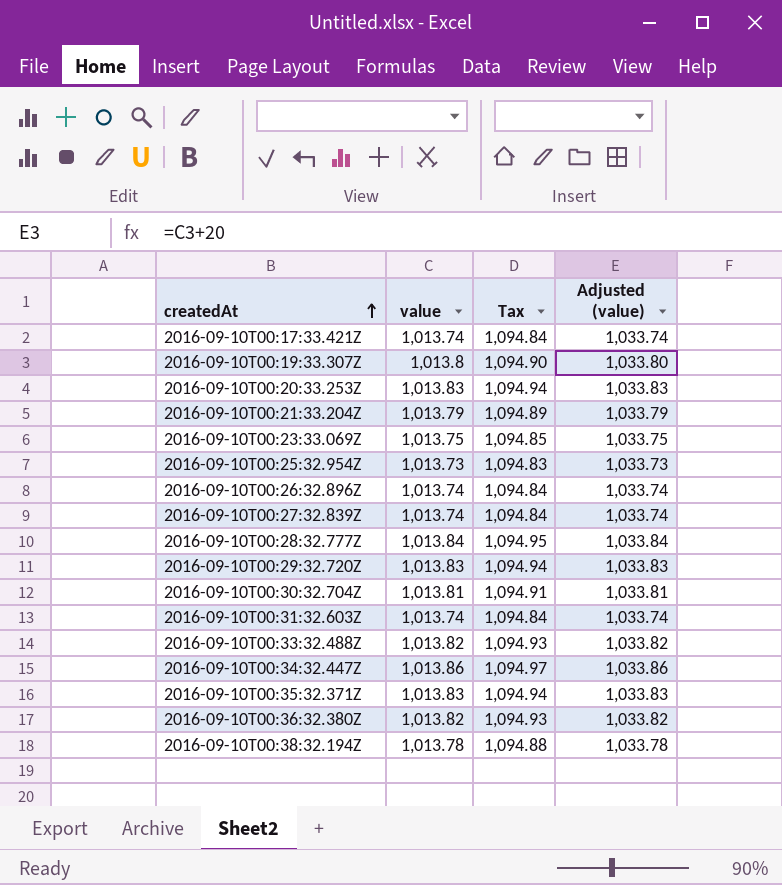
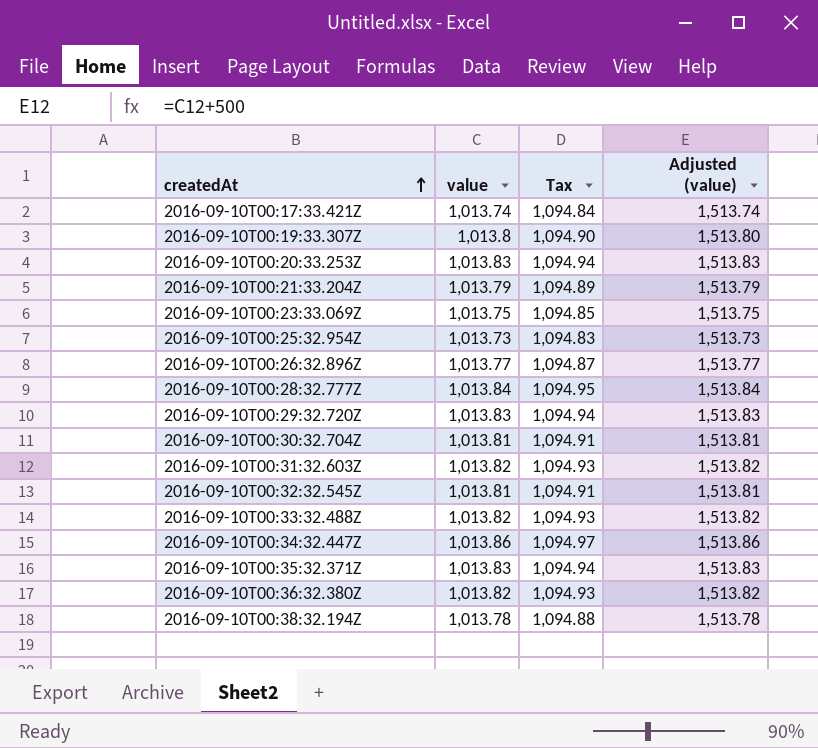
column Adjusted (value) | formula: [value] + 20 -> [value] + 500
row 2016-09-10T00:27:32.839Z: 1,013.74 | 1,094.84 | 1,033.74 -> none
2016-09-10T00:26:32.896Z | value: 1,013.74 -> 1,013.77
2016-09-10T00:26:32.896Z | Tax: 1,094.84 -> 1,094.87
2016-09-10T00:31:32.603Z | value: 1,013.74 -> 1,013.82
2016-09-10T00:31:32.603Z | Tax: 1,094.84 -> 1,094.93
row 2016-09-10T00:32:32.545Z: none -> 1,013.81 | 1,094.91 | 1,513.81

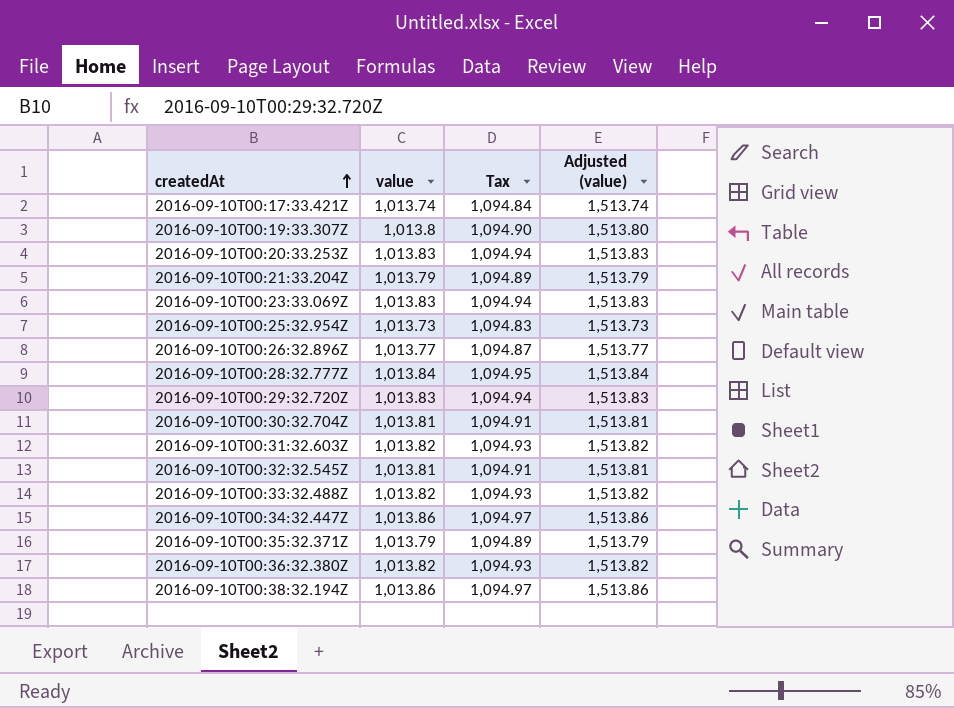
2016-09-10T00:23:33.069Z | value: 1,013.75 -> 1,013.83
2016-09-10T00:23:33.069Z | Tax: 1,094.85 -> 1,094.94
2016-09-10T00:23:33.069Z | Adjusted (value): 1,513.75 -> 1,513.83
2016-09-10T00:35:32.371Z | value: 1,013.83 -> 1,013.79
2016-09-10T00:35:32.371Z | Tax: 1,094.94 -> 1,094.89
2016-09-10T00:35:32.371Z | Adjusted (value): 1,513.83 -> 1,513.79
2016-09-10T00:38:32.194Z | value: 1,013.78 -> 1,013.86
2016-09-10T00:38:32.194Z | Tax: 1,094.88 -> 1,094.97
2016-09-10T00:38:32.194Z | Adjusted (value): 1,513.78 -> 1,513.86

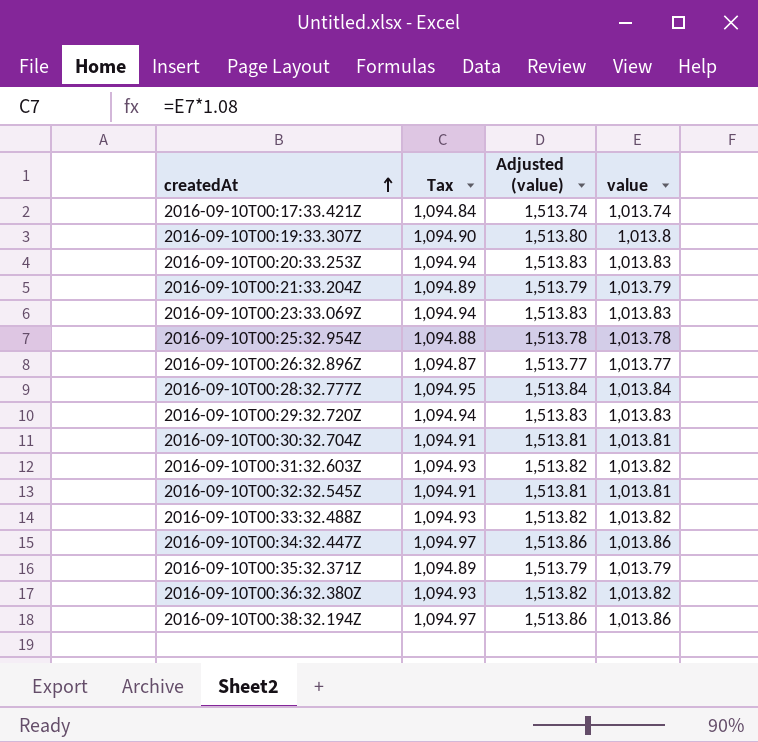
column value | position: 2 -> 4
2016-09-10T00:25:32.954Z | Tax: 1,094.83 -> 1,094.88
2016-09-10T00:25:32.954Z | Adjusted (value): 1,513.73 -> 1,513.78
2016-09-10T00:25:32.954Z | value: 1,013.73 -> 1,013.78

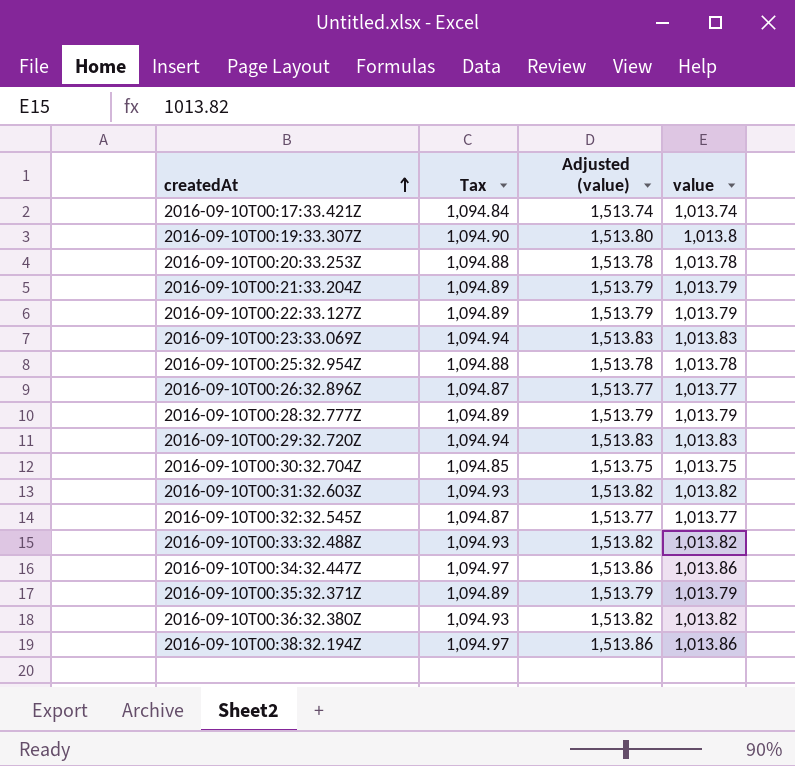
2016-09-10T00:20:33.253Z | Tax: 1,094.94 -> 1,094.88
2016-09-10T00:20:33.253Z | Adjusted (value): 1,513.83 -> 1,513.78
2016-09-10T00:20:33.253Z | value: 1,013.83 -> 1,013.78
row 2016-09-10T00:22:33.127Z: none -> 1,094.89 | 1,513.79 | 1,013.79
2016-09-10T00:28:32.777Z | Tax: 1,094.95 -> 1,094.89
2016-09-10T00:28:32.777Z | Adjusted (value): 1,513.84 -> 1,513.79
2016-09-10T00:28:32.777Z | value: 1,013.84 -> 1,013.79
2016-09-10T00:30:32.704Z | Tax: 1,094.91 -> 1,094.85
2016-09-10T00:30:32.704Z | Adjusted (value): 1,513.81 -> 1,513.75
2016-09-10T00:30:32.704Z | value: 1,013.81 -> 1,013.75
2016-09-10T00:32:32.545Z | Tax: 1,094.91 -> 1,094.87
2016-09-10T00:32:32.545Z | Adjusted (value): 1,513.81 -> 1,513.77
2016-09-10T00:32:32.545Z | value: 1,013.81 -> 1,013.77

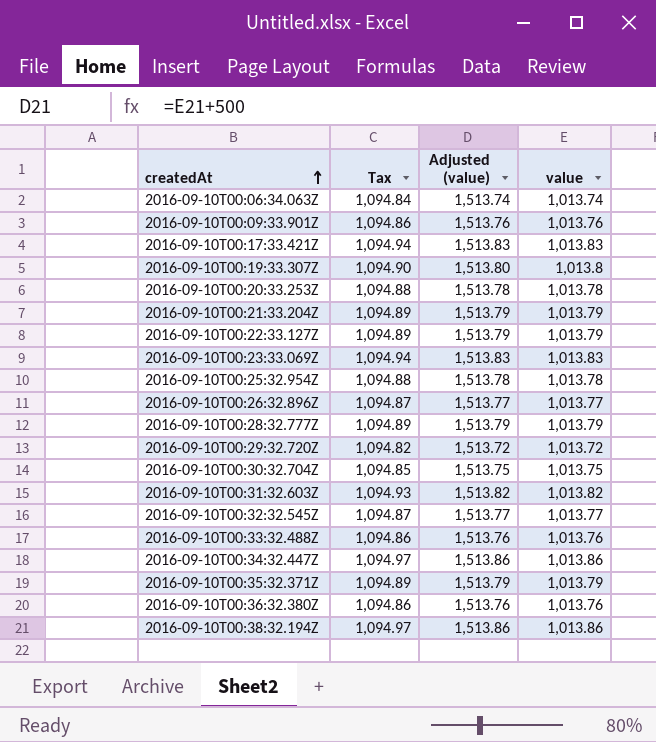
row 2016-09-10T00:06:34.063Z: none -> 1,094.84 | 1,513.74 | 1,013.74
row 2016-09-10T00:09:33.901Z: none -> 1,094.86 | 1,513.76 | 1,013.76
2016-09-10T00:17:33.421Z | Tax: 1,094.84 -> 1,094.94
2016-09-10T00:17:33.421Z | Adjusted (value): 1,513.74 -> 1,513.83
2016-09-10T00:17:33.421Z | value: 1,013.74 -> 1,013.83
2016-09-10T00:29:32.720Z | Tax: 1,094.94 -> 1,094.82
2016-09-10T00:29:32.720Z | Adjusted (value): 1,513.83 -> 1,513.72
2016-09-10T00:29:32.720Z | value: 1,013.83 -> 1,013.72
2016-09-10T00:33:32.488Z | Tax: 1,094.93 -> 1,094.86
2016-09-10T00:33:32.488Z | Adjusted (value): 1,513.82 -> 1,513.76
2016-09-10T00:33:32.488Z | value: 1,013.82 -> 1,013.76
2016-09-10T00:36:32.380Z | Tax: 1,094.93 -> 1,094.86
2016-09-10T00:36:32.380Z | Adjusted (value): 1,513.82 -> 1,513.76
2016-09-10T00:36:32.380Z | value: 1,013.82 -> 1,013.76

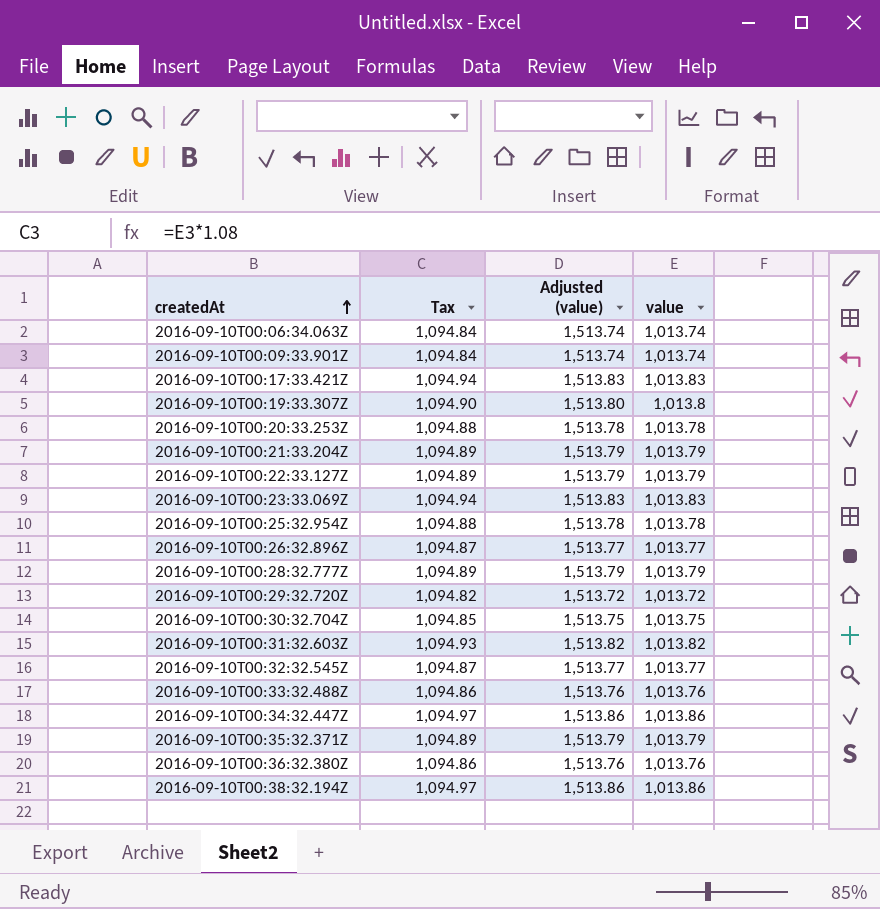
2016-09-10T00:09:33.901Z | Tax: 1,094.86 -> 1,094.84
2016-09-10T00:09:33.901Z | Adjusted (value): 1,513.76 -> 1,513.74
2016-09-10T00:09:33.901Z | value: 1,013.76 -> 1,013.74

